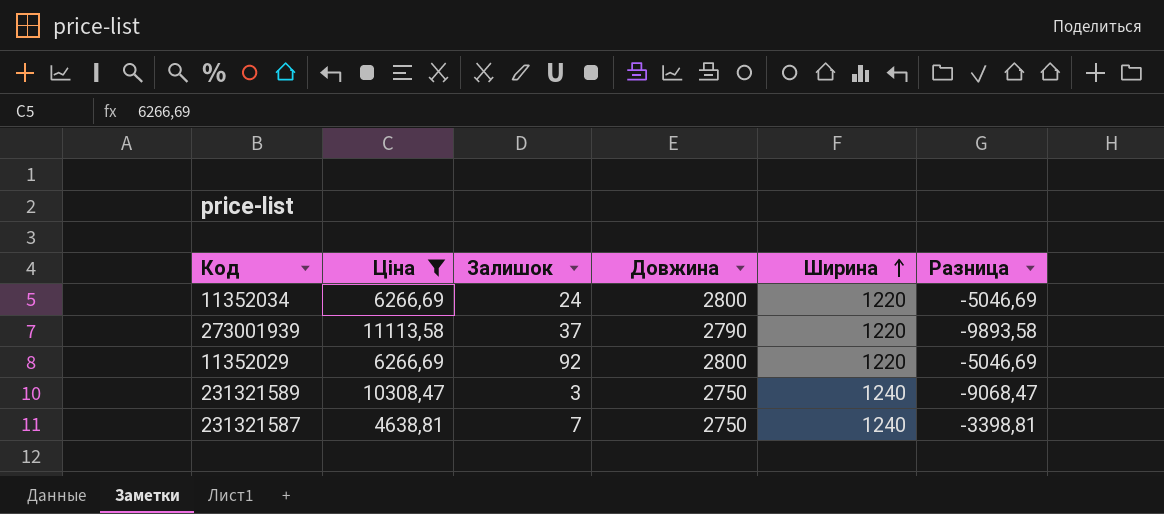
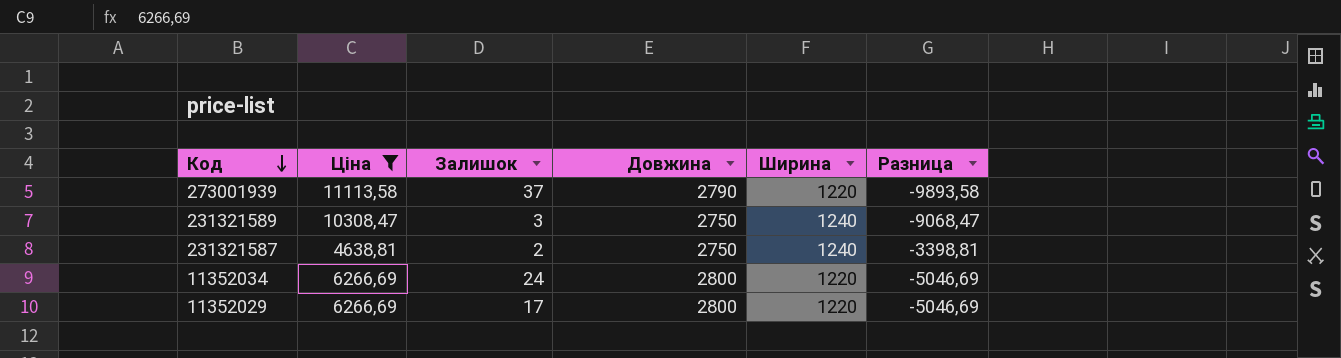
row order: Ширина ascending -> Код descending
231321587 | Залишок: 7 -> 2
11352029 | Залишок: 92 -> 17

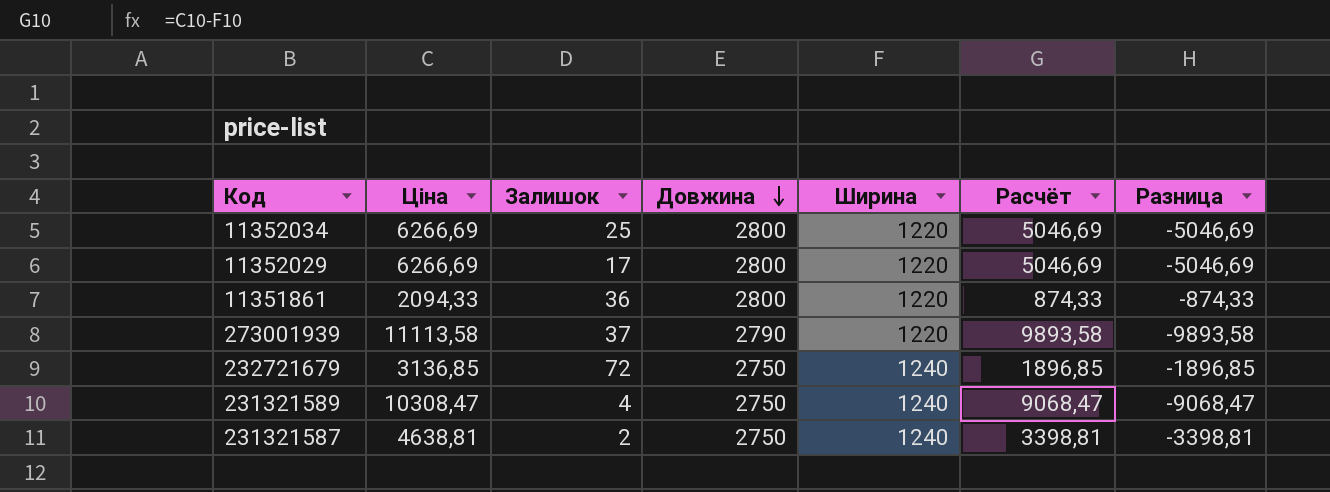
filter: Ціна >= 4638,81 -> none
row order: Код descending -> Довжина descending
column Расчёт | formula: none -> [Ціна] - [Ширина]
11352034 | Залишок: 24 -> 25
231321589 | Залишок: 3 -> 4

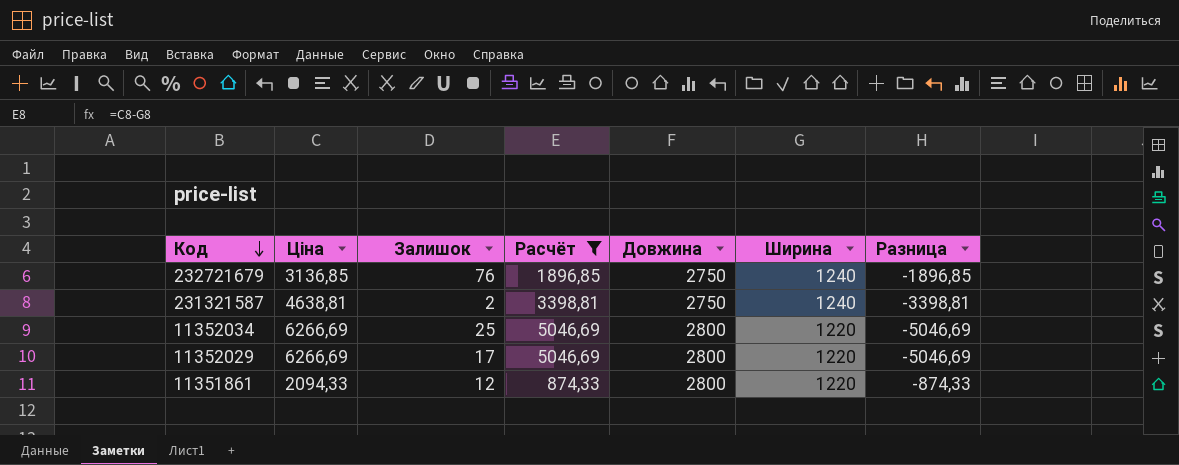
filter: none -> Расчёт <= 5046,69
row order: Довжина descending -> Код descending
column Расчёт | position: 6 -> 4
232721679 | Залишок: 72 -> 76
11351861 | Залишок: 36 -> 12

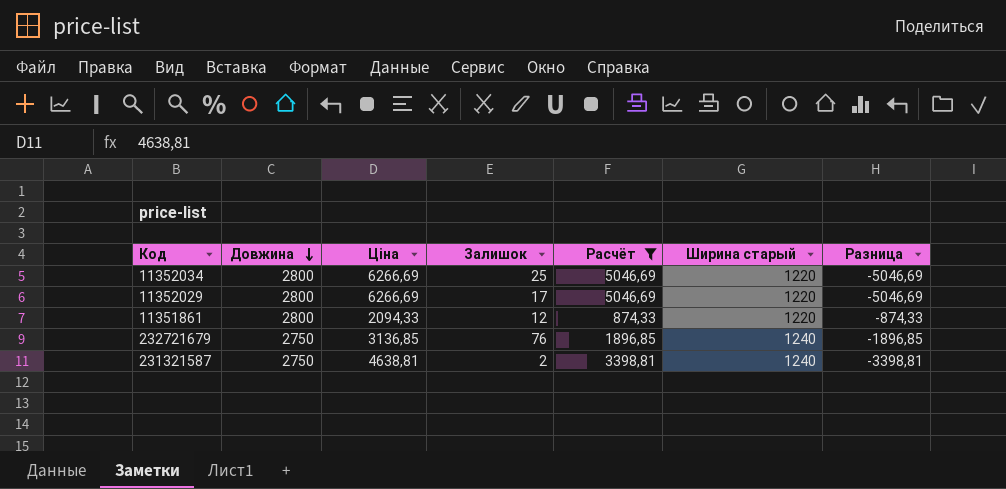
row order: Код descending -> Довжина descending
column Довжина | position: 5 -> 2
column name: Ширина -> Ширина старый

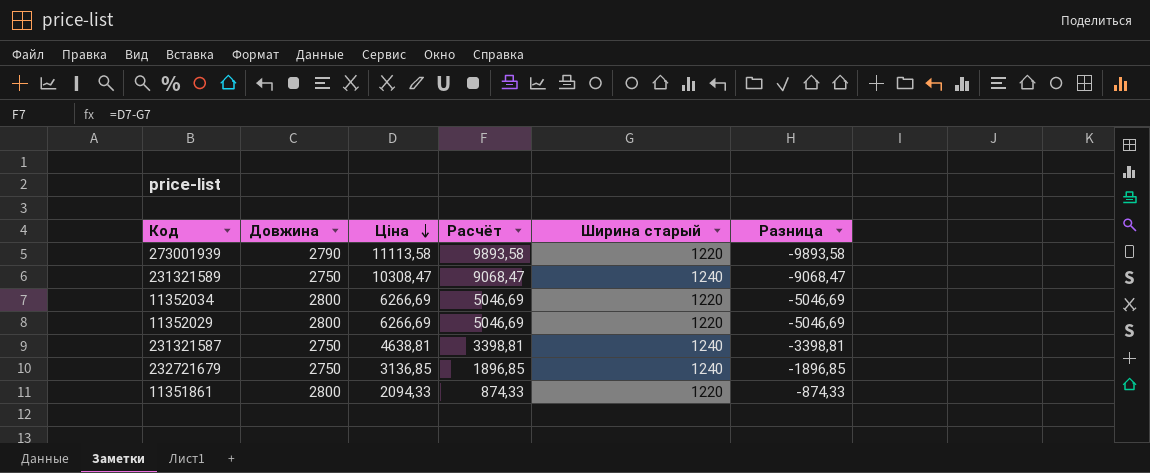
filter: Расчёт <= 5046,69 -> none
row order: Довжина descending -> Ціна descending
column Залишок | position: 4 -> none

